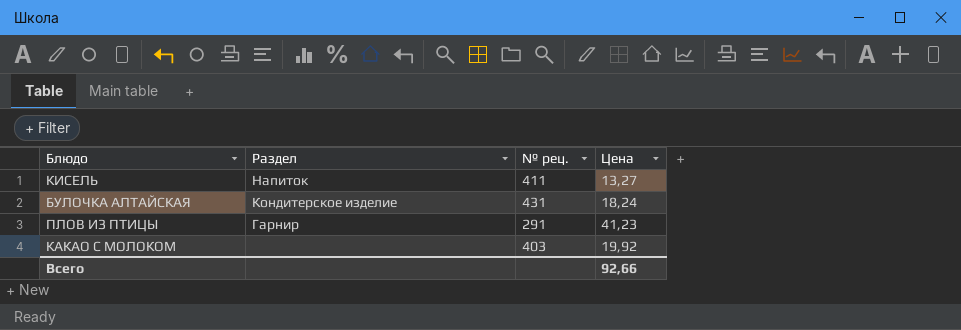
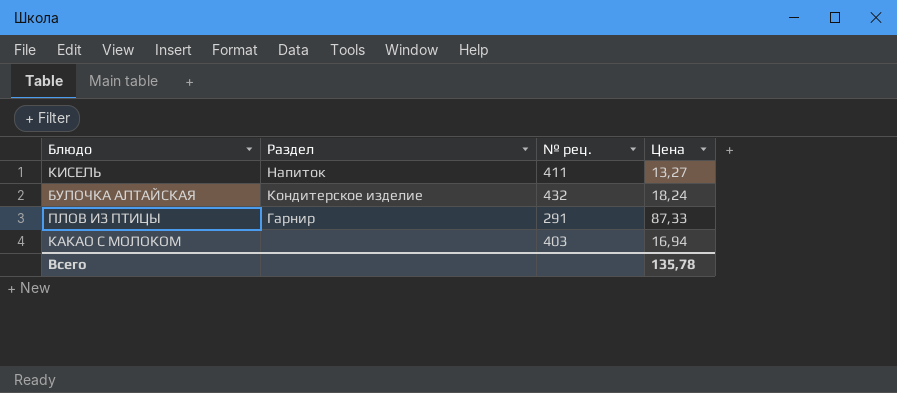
БУЛОЧКА АЛТАЙСКАЯ | № рец.: 431 -> 432
ПЛОВ ИЗ ПТИЦЫ | Цена: 41,23 -> 87,33
КАКАО С МОЛОКОМ | Цена: 19,92 -> 16,94
Всего | Цена: 92,66 -> 135,78

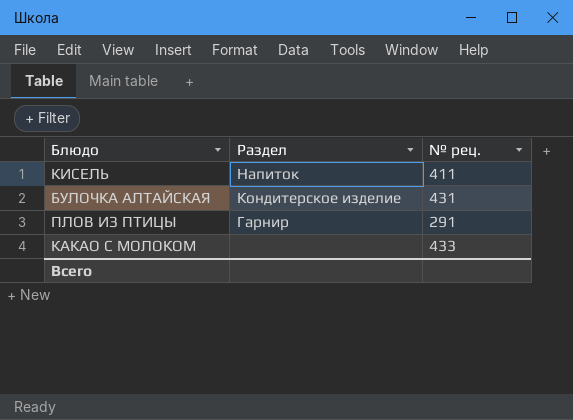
column Цена | position: 4 -> none
БУЛОЧКА АЛТАЙСКАЯ | № рец.: 432 -> 431
КАКАО С МОЛОКОМ | № рец.: 403 -> 433

